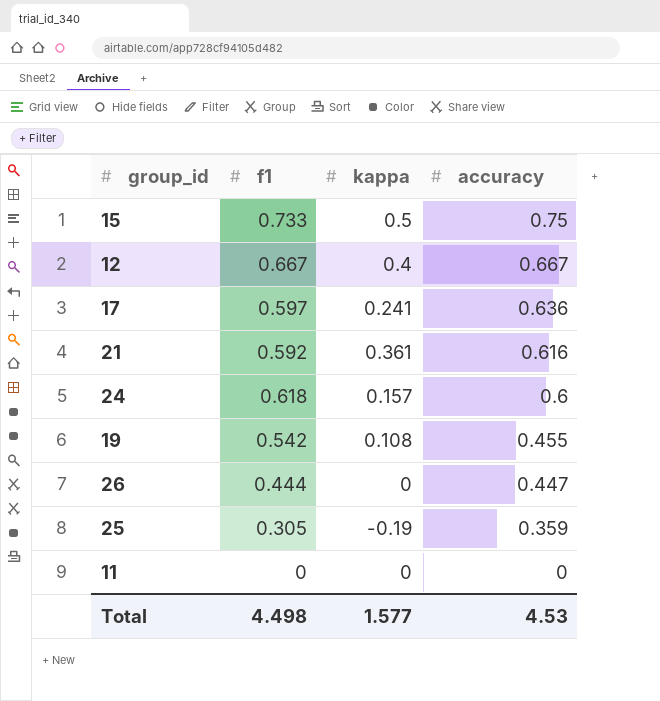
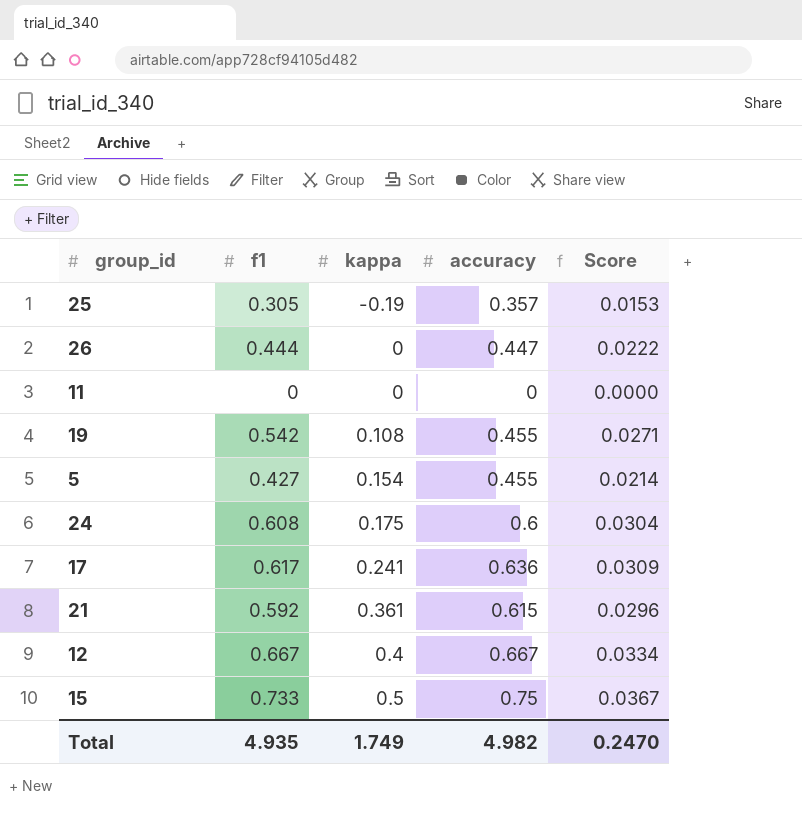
row order: accuracy descending -> kappa ascending
column Score | formula: none -> [f1] * 0.05
25 | accuracy: 0.359 -> 0.357
row 5: none -> 0.427 | 0.154 | 0.455 | 0.0214
24 | f1: 0.618 -> 0.608
24 | kappa: 0.157 -> 0.175
17 | f1: 0.597 -> 0.617
21 | accuracy: 0.616 -> 0.615
Total | f1: 4.498 -> 4.935
Total | kappa: 1.577 -> 1.749
Total | accuracy: 4.53 -> 4.982

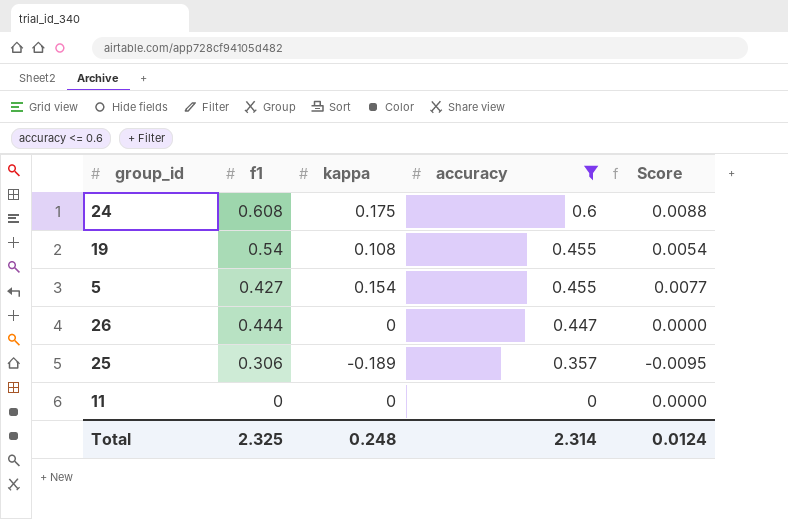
filter: none -> accuracy <= 0.6
row order: kappa ascending -> accuracy descending
column Score | formula: [f1] * 0.05 -> [kappa] * 0.05
19 | f1: 0.542 -> 0.54
25 | f1: 0.305 -> 0.306
25 | kappa: -0.19 -> -0.189
Total | f1: 4.935 -> 2.325
Total | kappa: 1.749 -> 0.248
Total | accuracy: 4.982 -> 2.314
Total | Score: 0.2470 -> 0.0124

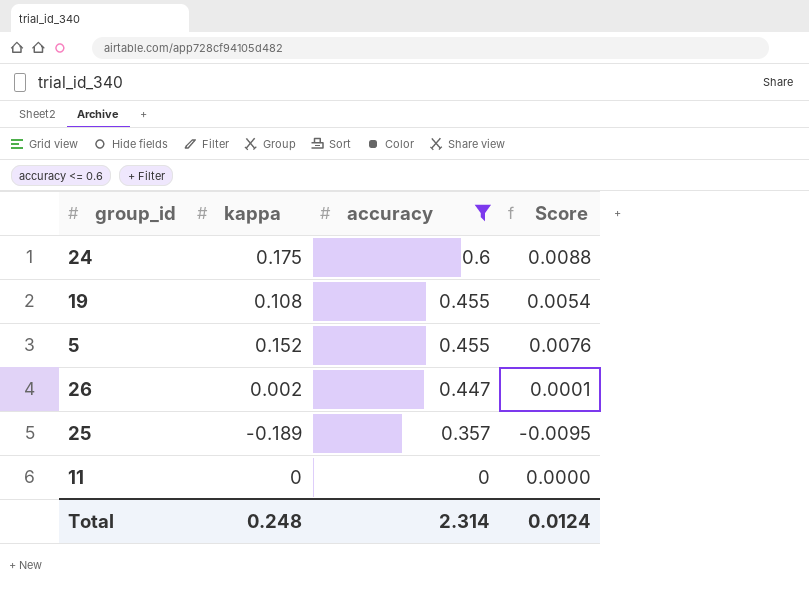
column f1 | position: 2 -> none
5 | kappa: 0.154 -> 0.152
5 | Score: 0.0077 -> 0.0076
26 | kappa: 0 -> 0.002
26 | Score: 0.0000 -> 0.0001

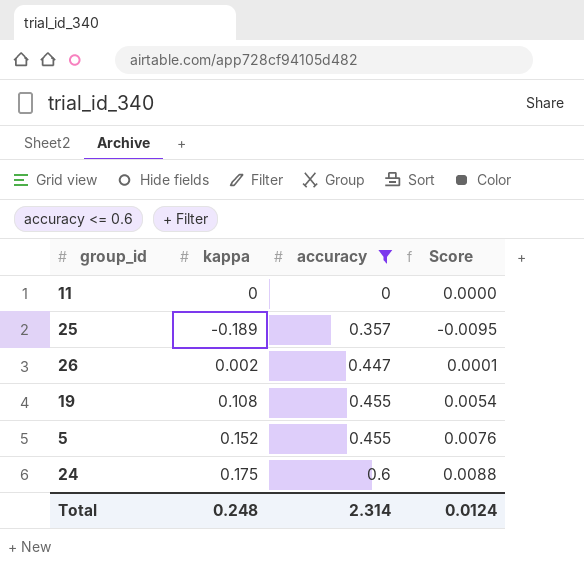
row order: accuracy descending -> accuracy ascending

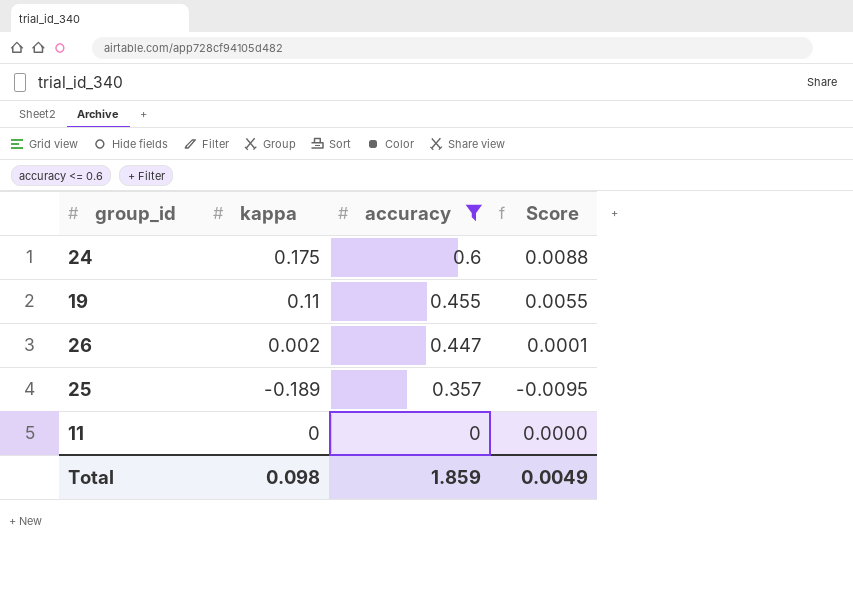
row order: accuracy ascending -> accuracy descending
row 5: 0.152 | 0.455 | 0.0076 -> none
19 | kappa: 0.108 -> 0.11
19 | Score: 0.0054 -> 0.0055
Total | kappa: 0.248 -> 0.098
Total | accuracy: 2.314 -> 1.859
Total | Score: 0.0124 -> 0.0049

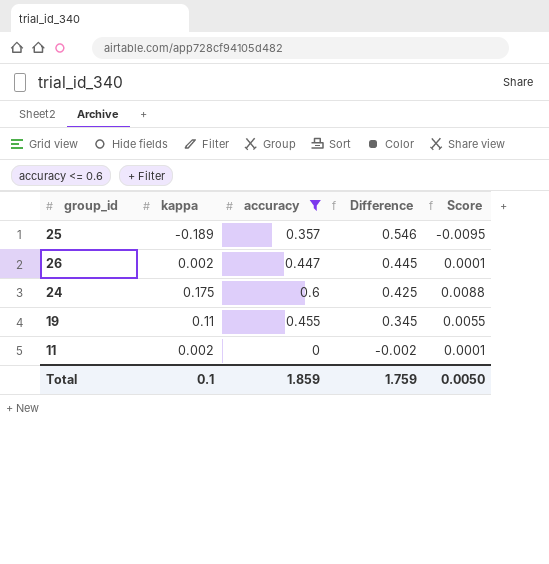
row order: accuracy descending -> Difference descending
column Difference | formula: none -> [accuracy] - [kappa]
11 | kappa: 0 -> 0.002
11 | Score: 0.0000 -> 0.0001
Total | kappa: 0.098 -> 0.1
Total | Score: 0.0049 -> 0.0050

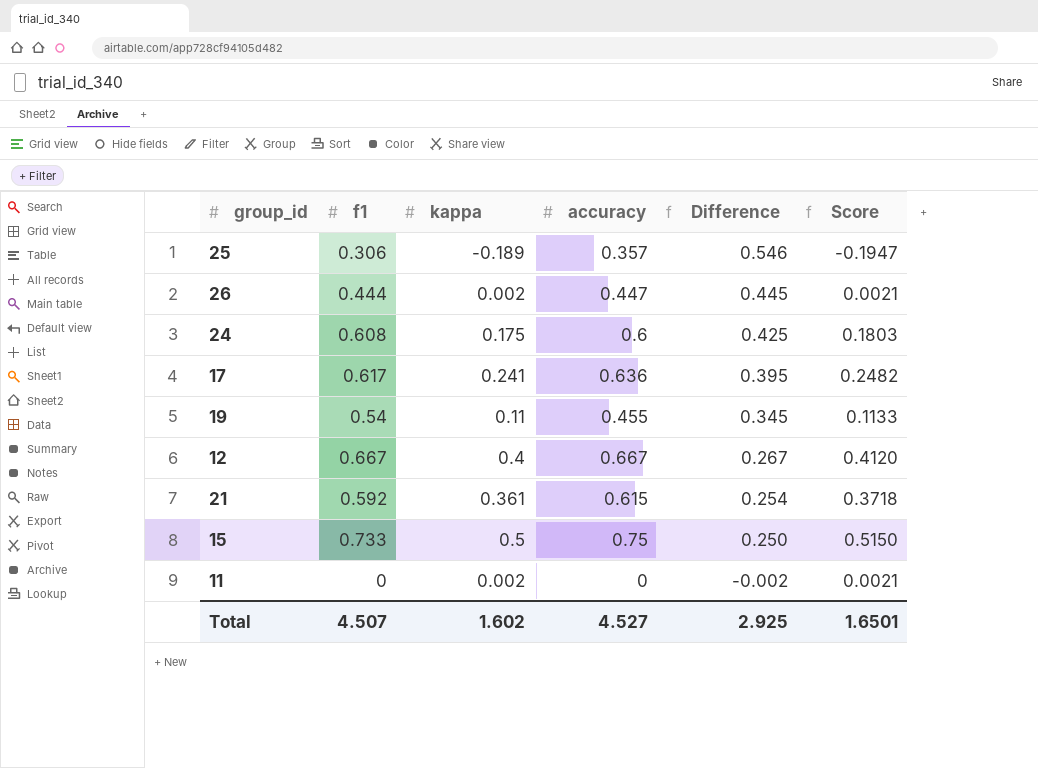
filter: accuracy <= 0.6 -> none
column f1 | position: none -> 2
column Score | formula: [kappa] * 0.05 -> [kappa] * 1.03
Total | kappa: 0.1 -> 1.602
Total | accuracy: 1.859 -> 4.527
Total | Difference: 1.759 -> 2.925
Total | Score: 0.0050 -> 1.6501

